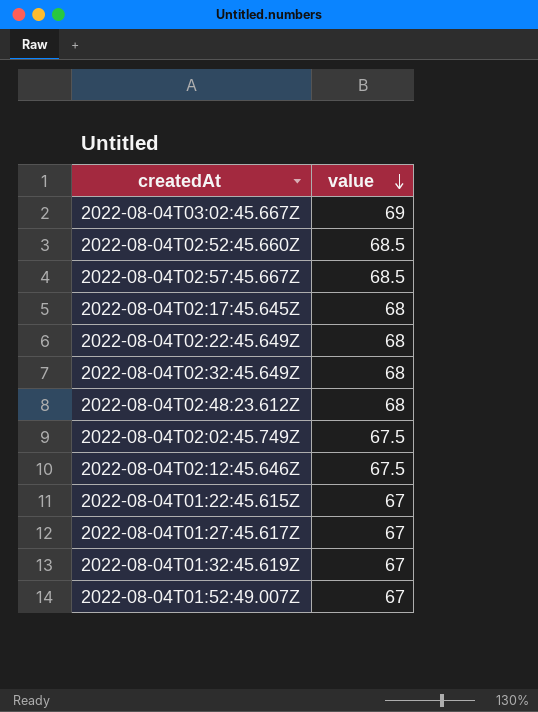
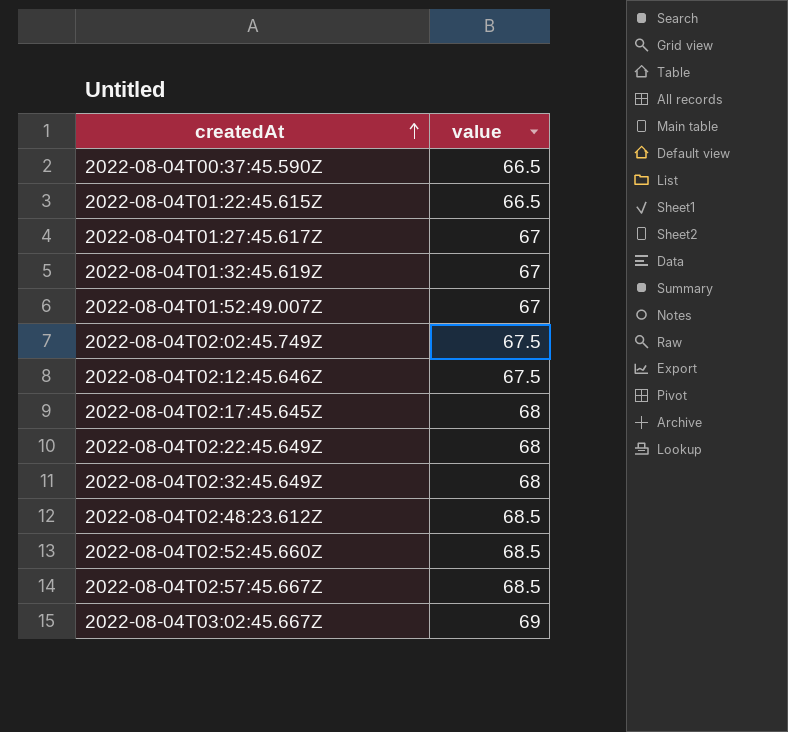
row order: value descending -> createdAt ascending
row 2022-08-04T00:37:45.590Z: none -> 66.5
2022-08-04T01:22:45.615Z | value: 67 -> 66.5
2022-08-04T02:48:23.612Z | value: 68 -> 68.5

